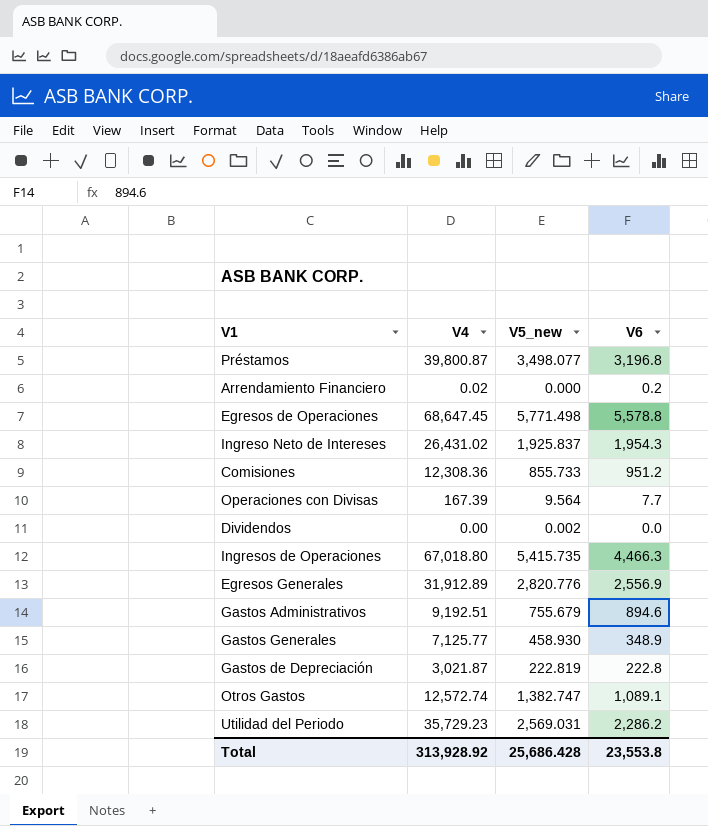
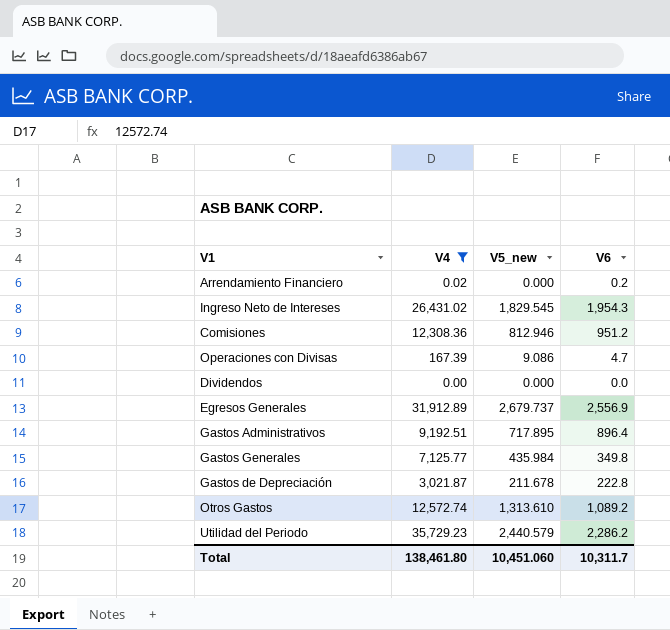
filter: none -> V4 <= 35,729.23
Ingreso Neto de Intereses | V5_new: 1,925.837 -> 1,829.545
Comisiones | V5_new: 855.733 -> 812.946
Operaciones con Divisas | V5_new: 9.564 -> 9.086
Operaciones con Divisas | V6: 7.7 -> 4.7
Dividendos | V5_new: 0.002 -> 0.000
Egresos Generales | V5_new: 2,820.776 -> 2,679.737
Gastos Administrativos | V5_new: 755.679 -> 717.895
Gastos Administrativos | V6: 894.6 -> 896.4
Gastos Generales | V5_new: 458.930 -> 435.984
Gastos Generales | V6: 348.9 -> 349.8
Gastos de Depreciación | V5_new: 222.819 -> 211.678
Otros Gastos | V5_new: 1,382.747 -> 1,313.610
Otros Gastos | V6: 1,089.1 -> 1,089.2
Utilidad del Periodo | V5_new: 2,569.031 -> 2,440.579
Total | V4: 313,928.92 -> 138,461.80
Total | V5_new: 25,686.428 -> 10,451.060
Total | V6: 23,553.8 -> 10,311.7

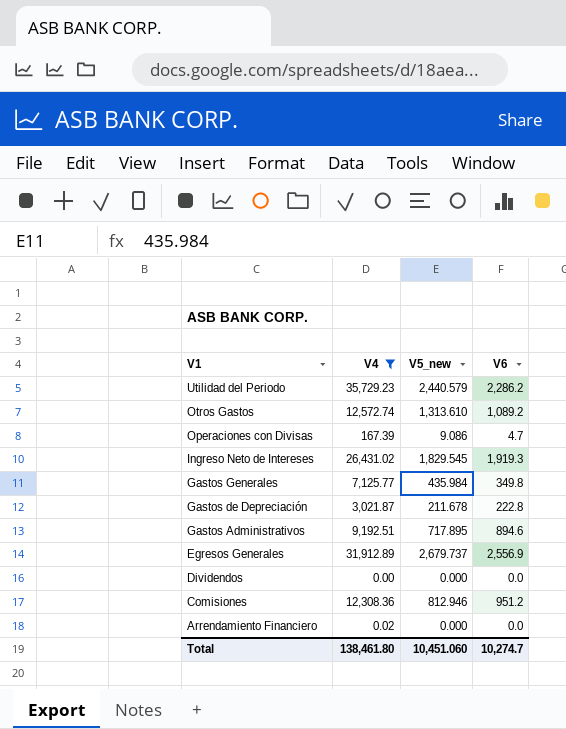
row order: none -> V1 descending
Ingreso Neto de Intereses | V6: 1,954.3 -> 1,919.3
Gastos Administrativos | V6: 896.4 -> 894.6
Arrendamiento Financiero | V6: 0.2 -> 0.0
Total | V6: 10,311.7 -> 10,274.7

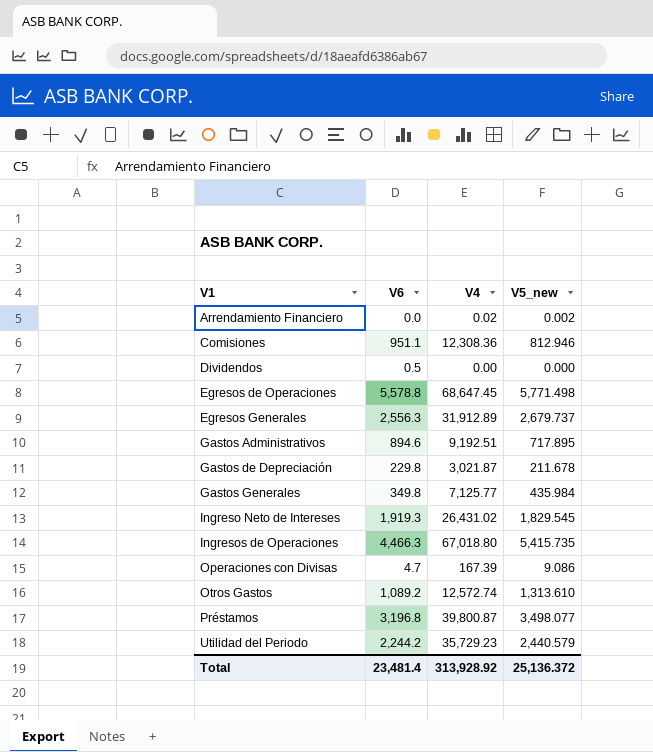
filter: V4 <= 35,729.23 -> none
row order: V1 descending -> V1 ascending
column V6 | position: 4 -> 2
Arrendamiento Financiero | V5_new: 0.000 -> 0.002
Comisiones | V6: 951.2 -> 951.1
Dividendos | V6: 0.0 -> 0.5
Egresos Generales | V6: 2,556.9 -> 2,556.3
Gastos de Depreciación | V6: 222.8 -> 229.8
Utilidad del Periodo | V6: 2,286.2 -> 2,244.2
Total | V6: 10,274.7 -> 23,481.4
Total | V4: 138,461.80 -> 313,928.92
Total | V5_new: 10,451.060 -> 25,136.372

